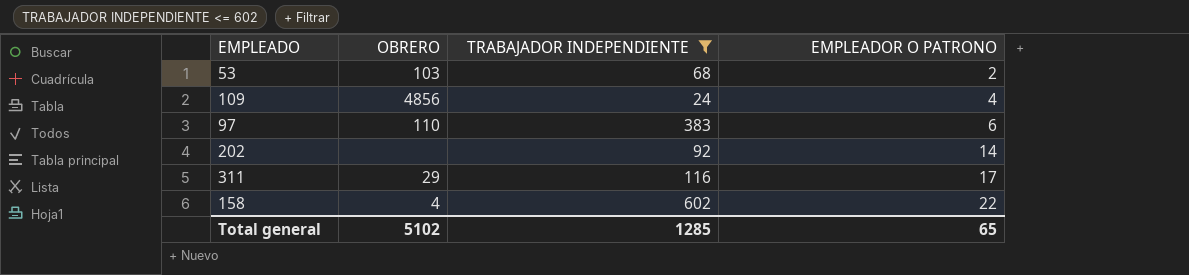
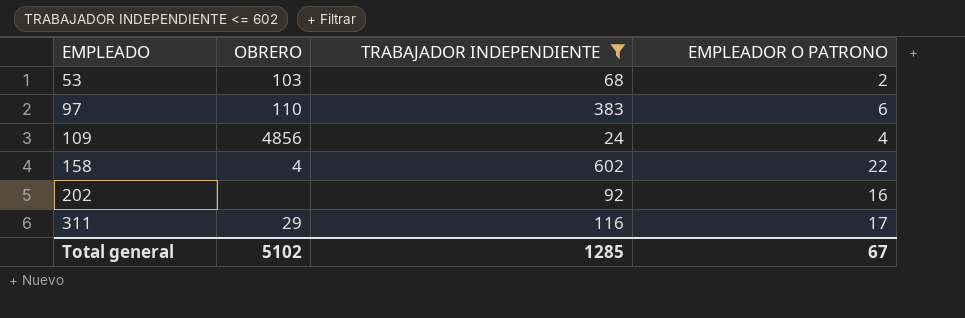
row order: EMPLEADOR O PATRONO ascending -> EMPLEADO ascending
202 | EMPLEADOR O PATRONO: 14 -> 16
Total general | EMPLEADOR O PATRONO: 65 -> 67

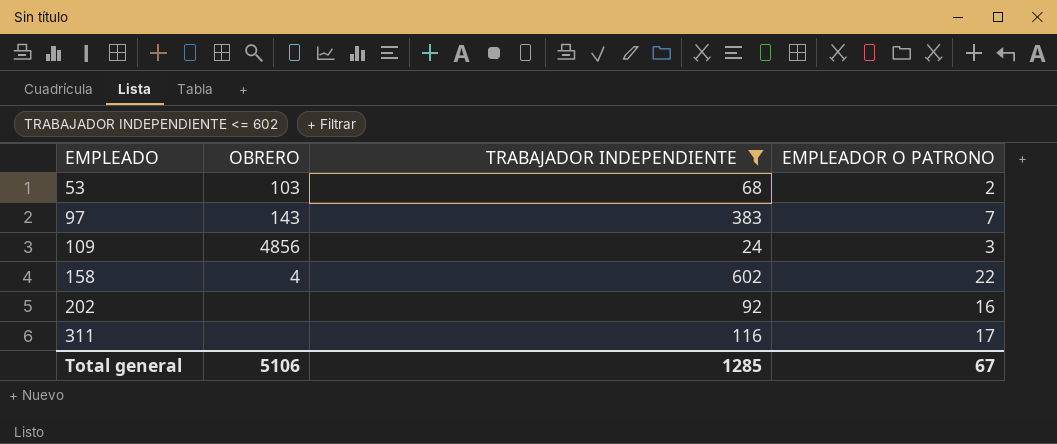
97 | OBRERO: 110 -> 143
97 | EMPLEADOR O PATRONO: 6 -> 7
109 | EMPLEADOR O PATRONO: 4 -> 3
311 | OBRERO: 29 -> none
Total general | OBRERO: 5102 -> 5106

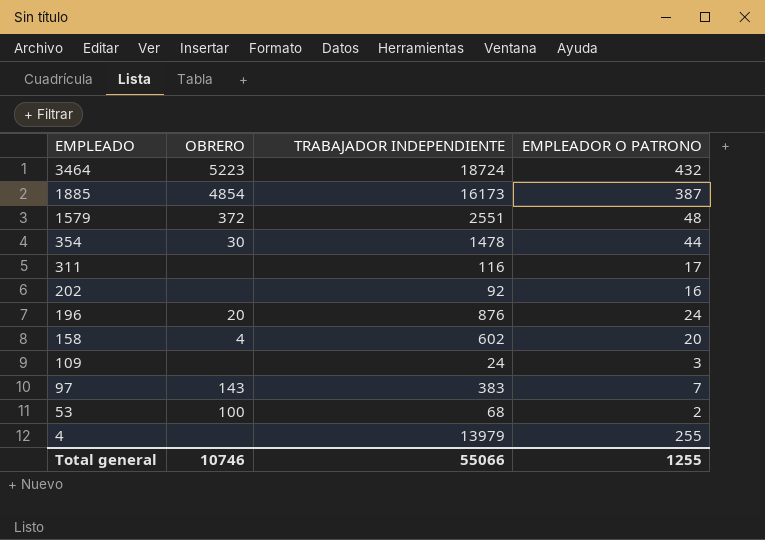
filter: TRABAJADOR INDEPENDIENTE <= 602 -> none
row order: EMPLEADO ascending -> EMPLEADO descending
158 | EMPLEADOR O PATRONO: 22 -> 20
109 | OBRERO: 4856 -> none
53 | OBRERO: 103 -> 100
Total general | OBRERO: 5106 -> 10746
Total general | TRABAJADOR INDEPENDIENTE: 1285 -> 55066
Total general | EMPLEADOR O PATRONO: 67 -> 1255

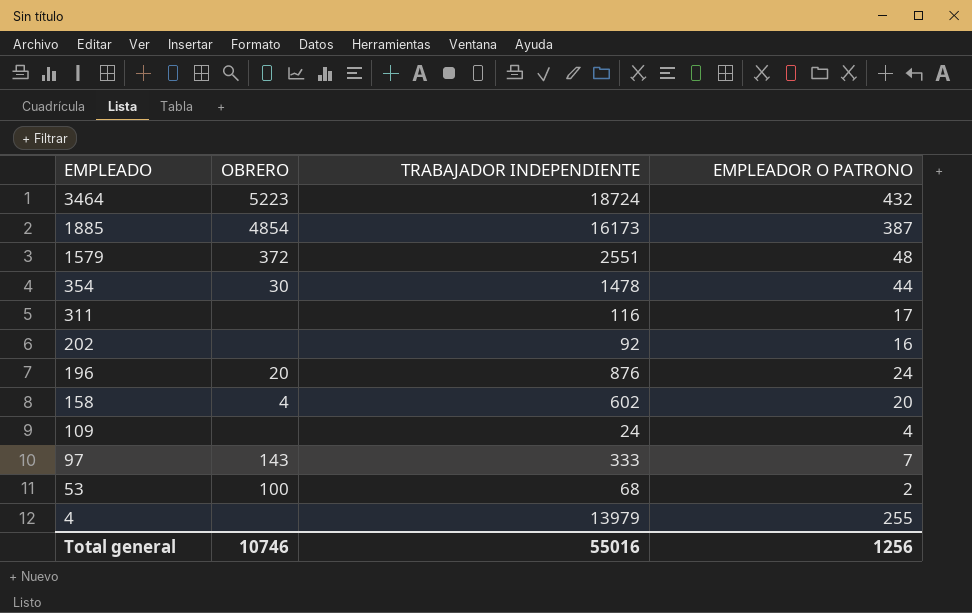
109 | EMPLEADOR O PATRONO: 3 -> 4
97 | TRABAJADOR INDEPENDIENTE: 383 -> 333
Total general | TRABAJADOR INDEPENDIENTE: 55066 -> 55016
Total general | EMPLEADOR O PATRONO: 1255 -> 1256

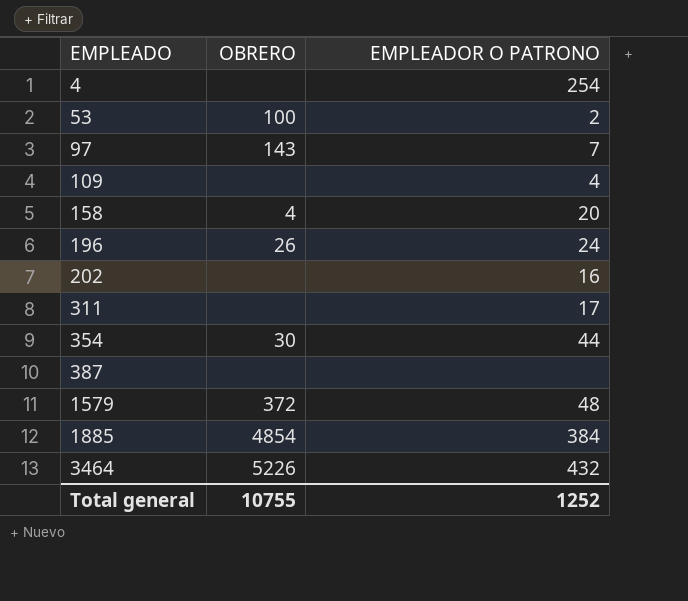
row order: EMPLEADO descending -> EMPLEADO ascending
column TRABAJADOR INDEPENDIENTE | position: 3 -> none
4 | EMPLEADOR O PATRONO: 255 -> 254
196 | OBRERO: 20 -> 26
row 387: none -> none | none
1885 | EMPLEADOR O PATRONO: 387 -> 384
3464 | OBRERO: 5223 -> 5226
Total general | OBRERO: 10746 -> 10755
Total general | EMPLEADOR O PATRONO: 1256 -> 1252

